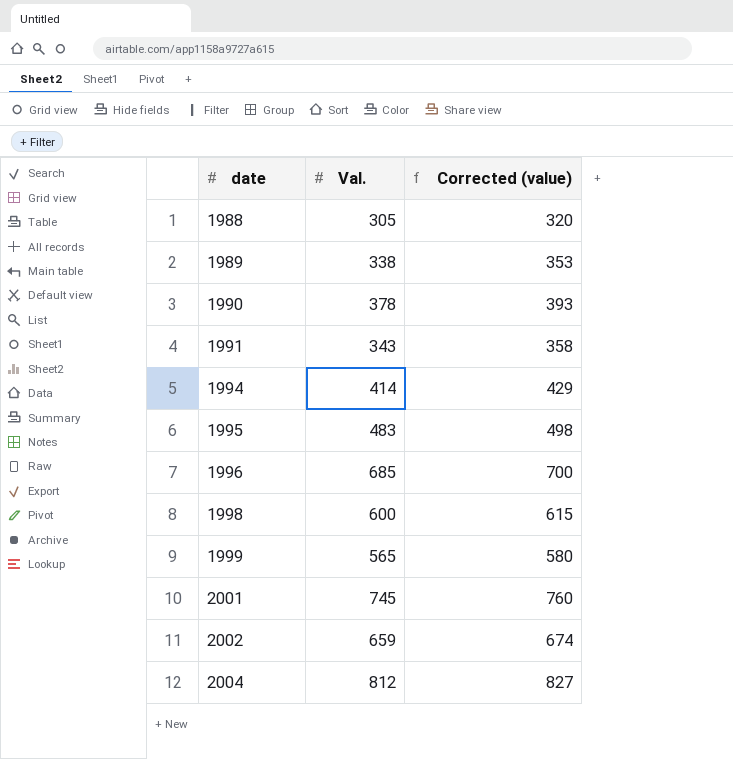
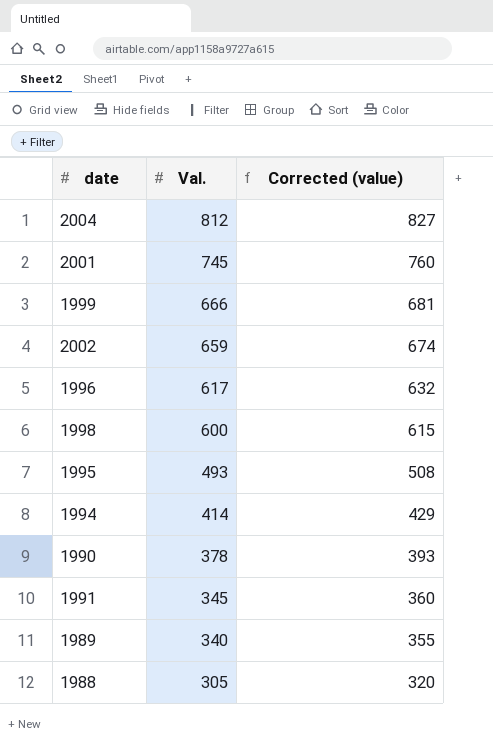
row order: date ascending -> Val. descending
1999 | Val.: 565 -> 666
1999 | Corrected (value): 580 -> 681
1996 | Val.: 685 -> 617
1996 | Corrected (value): 700 -> 632
1995 | Val.: 483 -> 493
1995 | Corrected (value): 498 -> 508
1991 | Val.: 343 -> 345
1991 | Corrected (value): 358 -> 360
1989 | Val.: 338 -> 340
1989 | Corrected (value): 353 -> 355

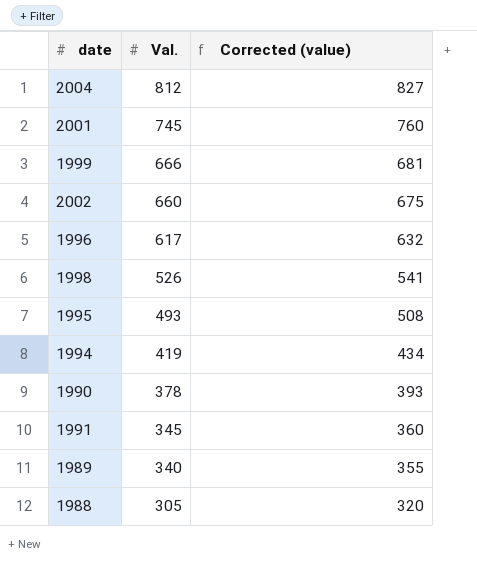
2002 | Val.: 659 -> 660
2002 | Corrected (value): 674 -> 675
1998 | Val.: 600 -> 526
1998 | Corrected (value): 615 -> 541
1994 | Val.: 414 -> 419
1994 | Corrected (value): 429 -> 434

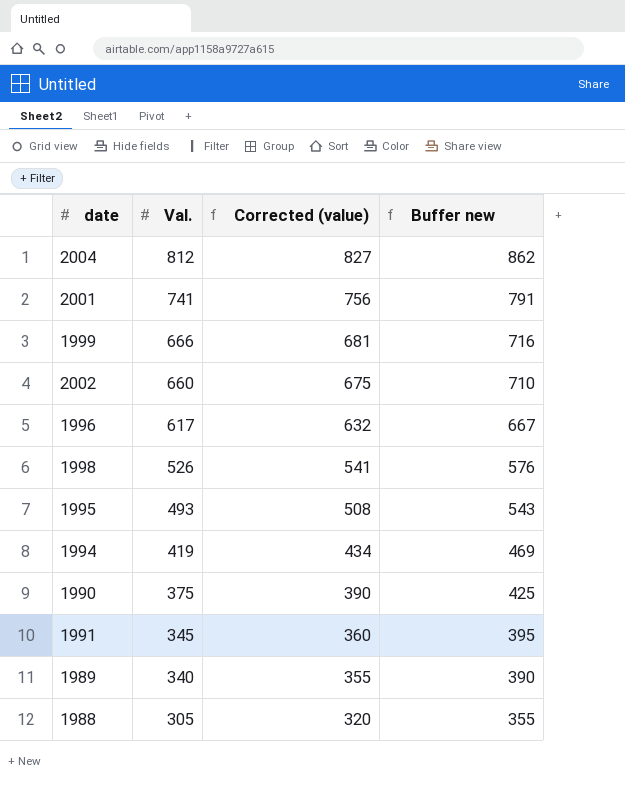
column Buffer new | formula: none -> [Val.] + 50
2001 | Val.: 745 -> 741
2001 | Corrected (value): 760 -> 756
1990 | Val.: 378 -> 375
1990 | Corrected (value): 393 -> 390

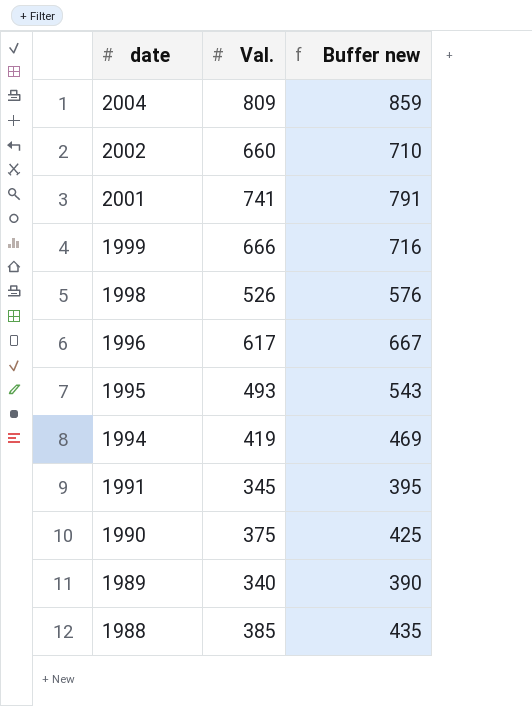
row order: Val. descending -> date descending
column Corrected (value) | formula: [Val.] + 15 -> none
2004 | Val.: 812 -> 809
2004 | Buffer new: 862 -> 859
1988 | Val.: 305 -> 385
1988 | Buffer new: 355 -> 435

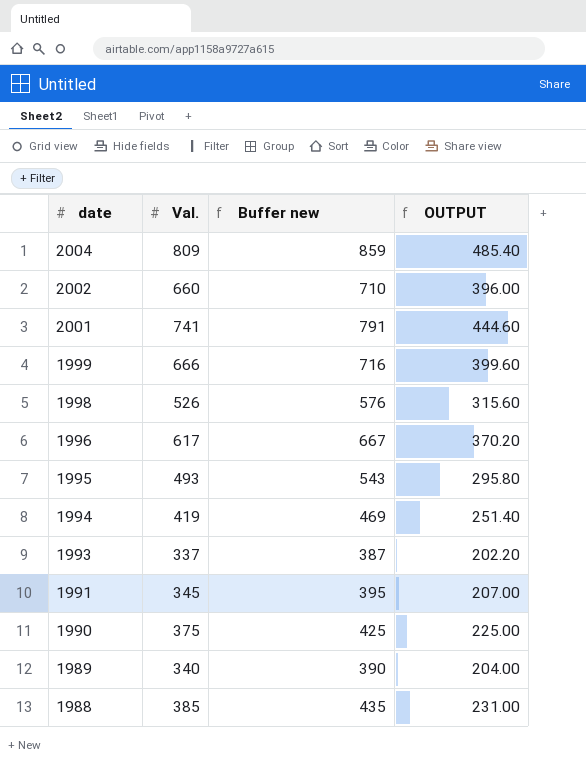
column OUTPUT | formula: none -> [Val.] * 0.6
row 1993: none -> 337 | 387 | 202.20

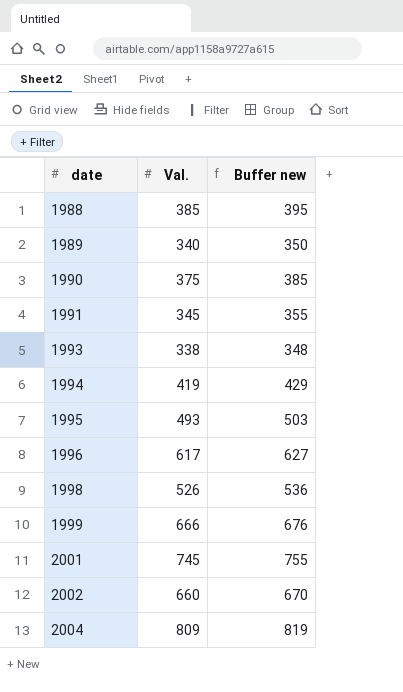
row order: date descending -> date ascending
column OUTPUT | formula: [Val.] * 0.6 -> none
column Buffer new | formula: [Val.] + 50 -> [Val.] + 10
1993 | Val.: 337 -> 338
2001 | Val.: 741 -> 745

